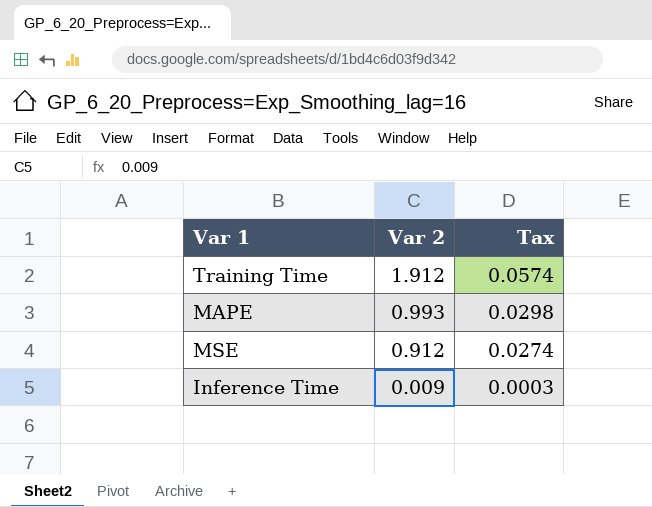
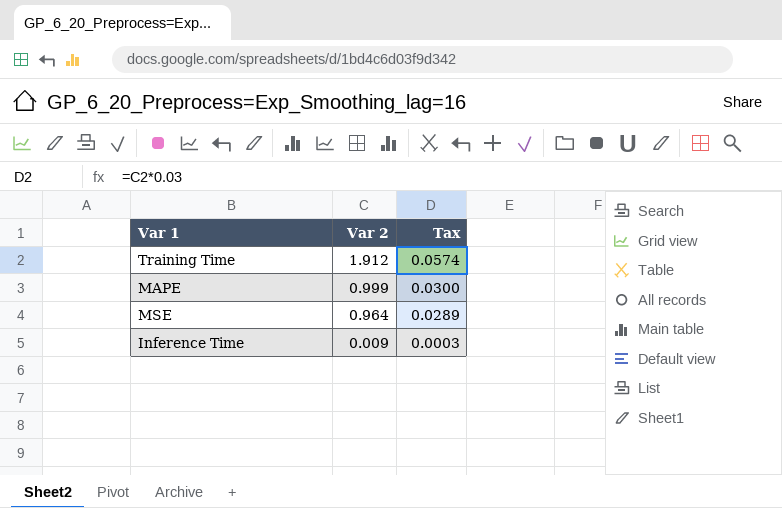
MAPE | Var 2: 0.993 -> 0.999
MAPE | Tax: 0.0298 -> 0.0300
MSE | Var 2: 0.912 -> 0.964
MSE | Tax: 0.0274 -> 0.0289

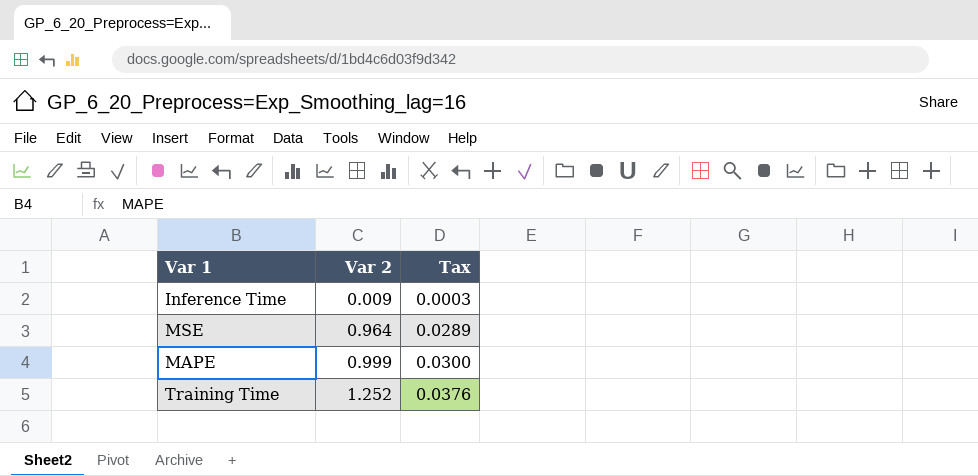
row order: Var 2 descending -> Var 2 ascending
Training Time | Var 2: 1.912 -> 1.252
Training Time | Tax: 0.0574 -> 0.0376

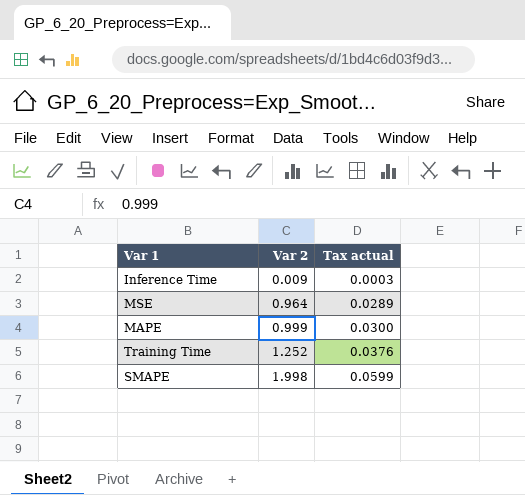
column name: Tax -> Tax actual
row SMAPE: none -> 1.998 | 0.0599

